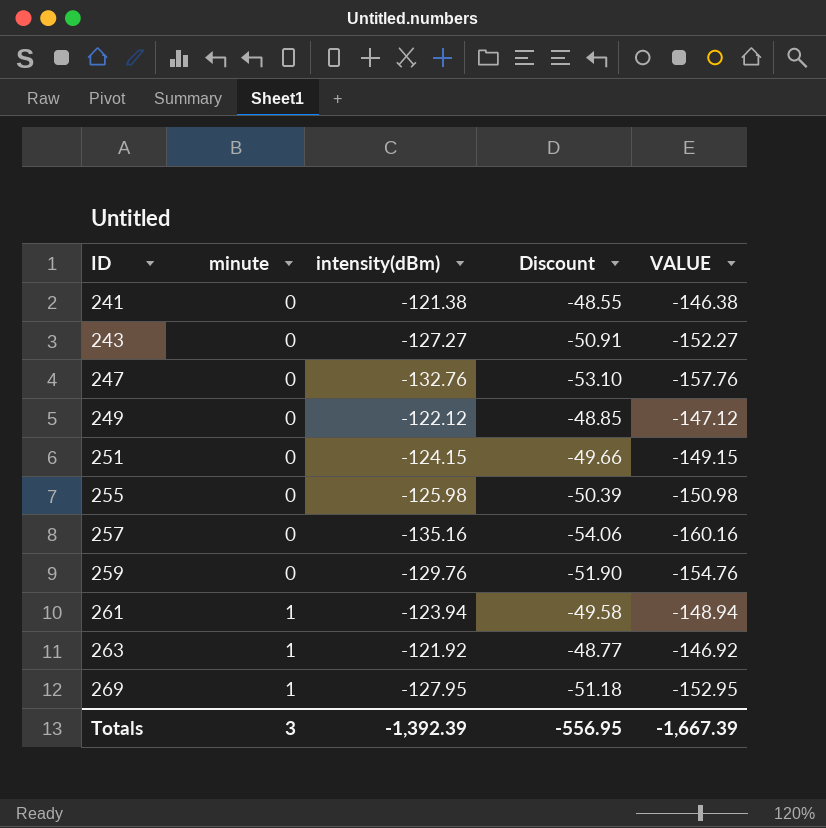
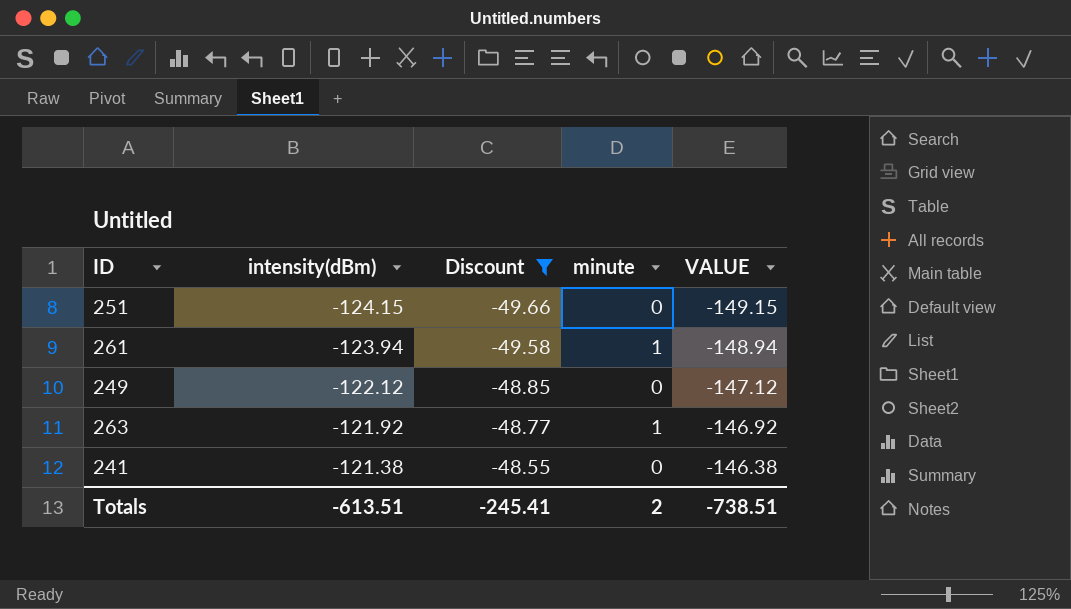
filter: none -> Discount >= -49.66
row order: ID ascending -> intensity(dBm) ascending
column minute | position: 2 -> 4
Totals | intensity(dBm): -1,392.39 -> -613.51
Totals | Discount: -556.95 -> -245.41
Totals | minute: 3 -> 2
Totals | VALUE: -1,667.39 -> -738.51

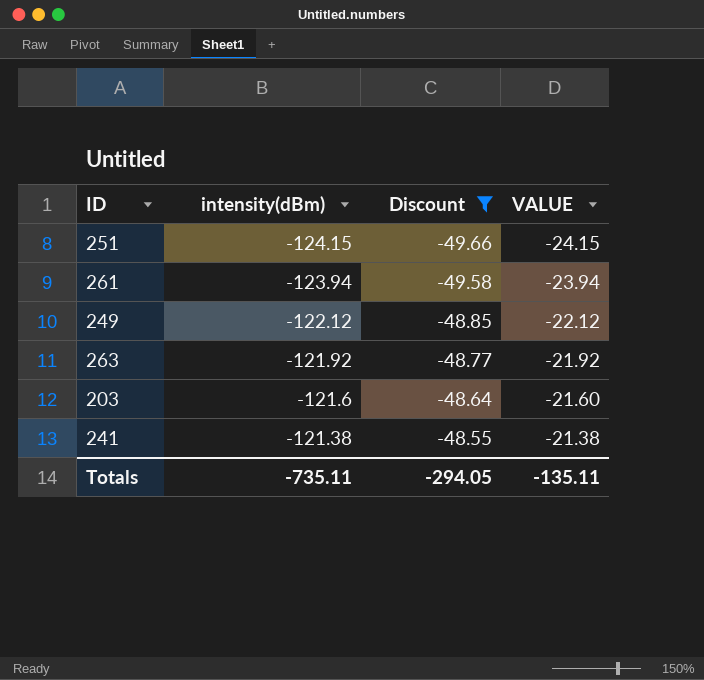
column minute | position: 4 -> none
column VALUE | formula: [intensity(dBm)] - 25 -> [intensity(dBm)] + 100
row 203: none -> -121.6 | -48.64 | -21.60
Totals | intensity(dBm): -613.51 -> -735.11
Totals | Discount: -245.41 -> -294.05
Totals | VALUE: -738.51 -> -135.11

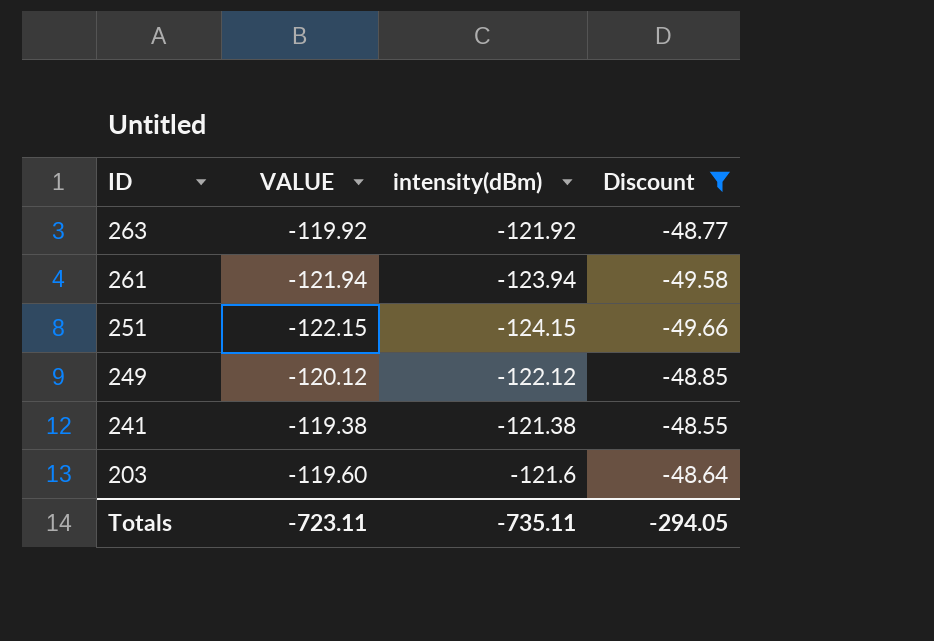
row order: intensity(dBm) ascending -> ID descending
column VALUE | formula: [intensity(dBm)] + 100 -> [intensity(dBm)] + 2
column VALUE | position: 4 -> 2
Totals | VALUE: -135.11 -> -723.11

